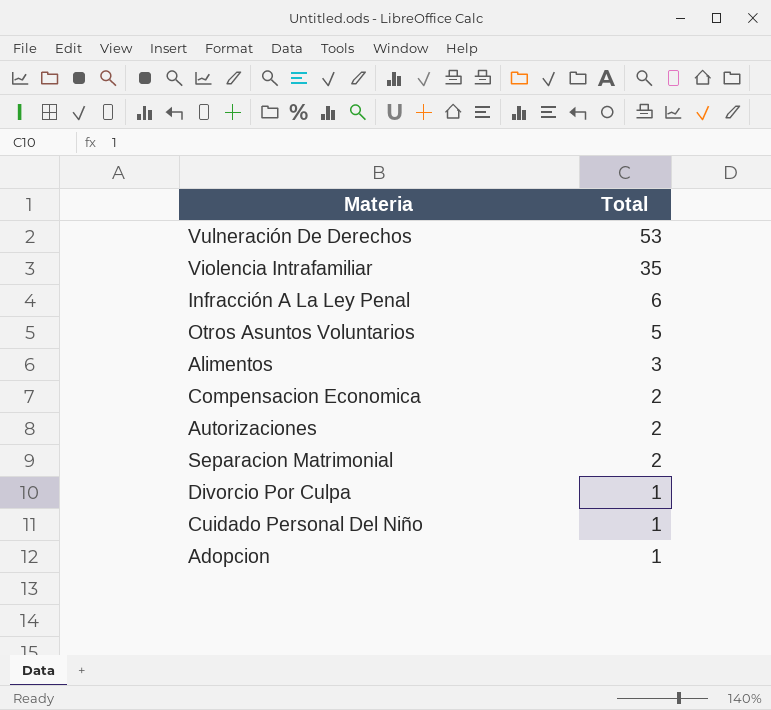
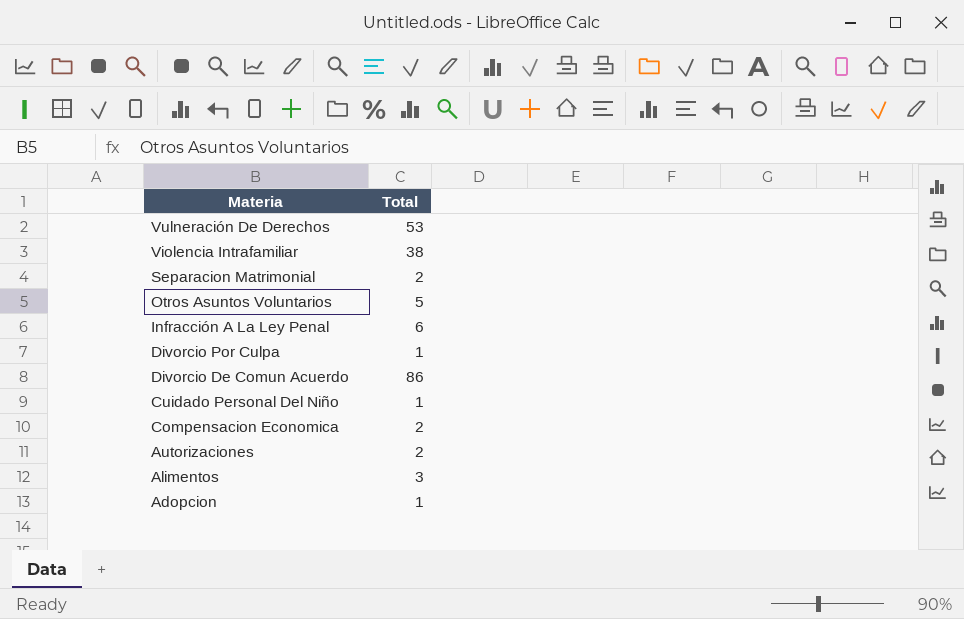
row order: Total descending -> Materia descending
Violencia Intrafamiliar | Total: 35 -> 38
row Divorcio De Comun Acuerdo: none -> 86

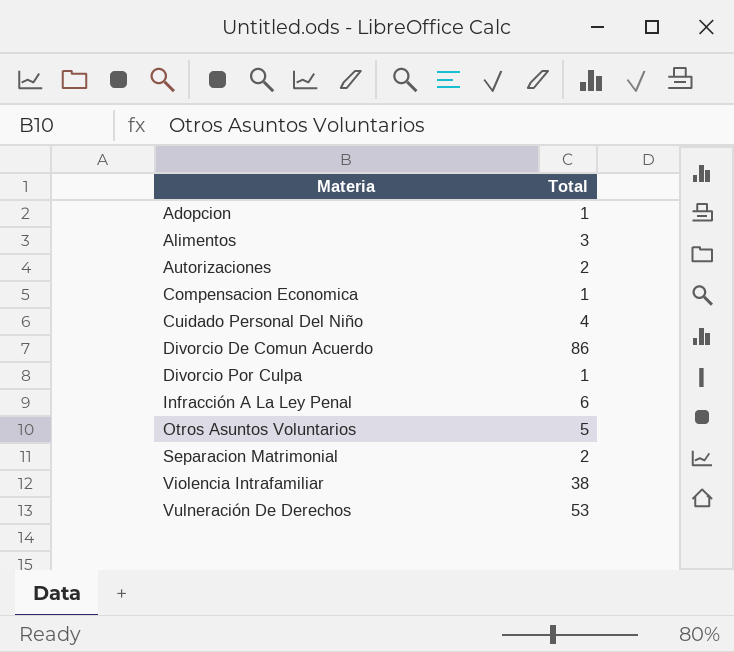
row order: Materia descending -> Materia ascending
Compensacion Economica | Total: 2 -> 1
Cuidado Personal Del Niño | Total: 1 -> 4

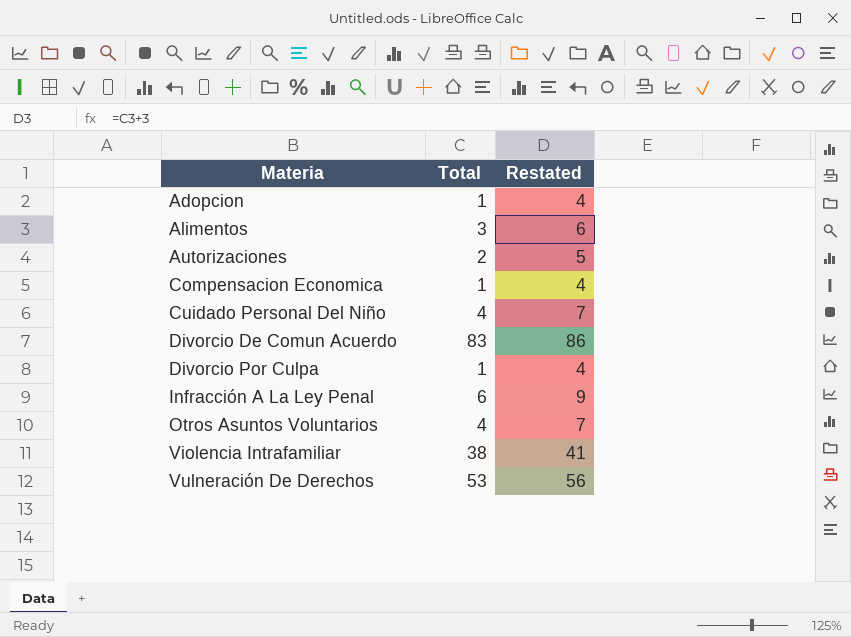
column Restated | formula: none -> [Total] + 3
row Separacion Matrimonial: 2 -> none
Divorcio De Comun Acuerdo | Total: 86 -> 83
Otros Asuntos Voluntarios | Total: 5 -> 4

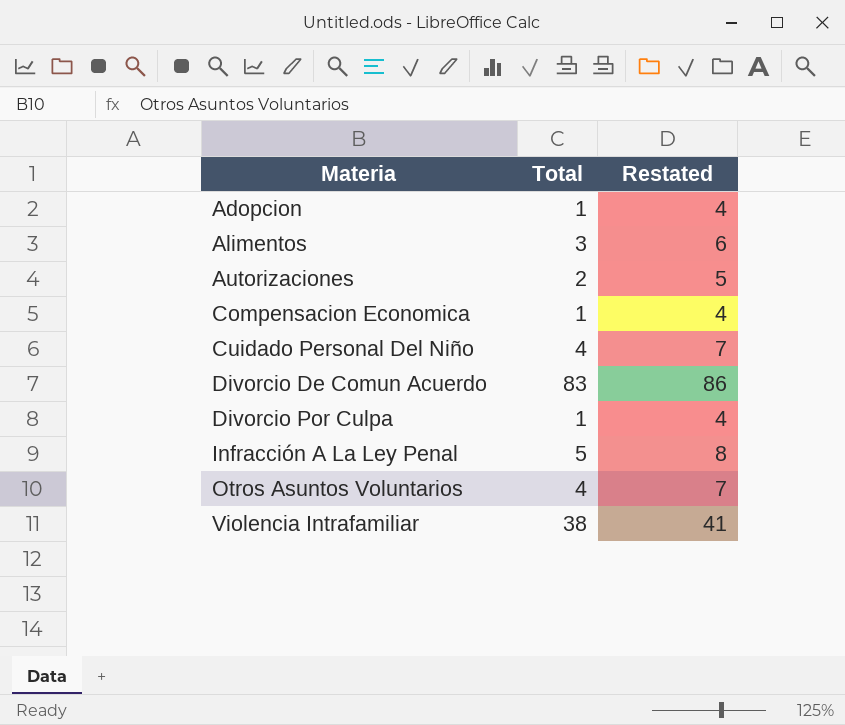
row Vulneración De Derechos: 53 | 56 -> none
Infracción A La Ley Penal | Total: 6 -> 5
Infracción A La Ley Penal | Restated: 9 -> 8

